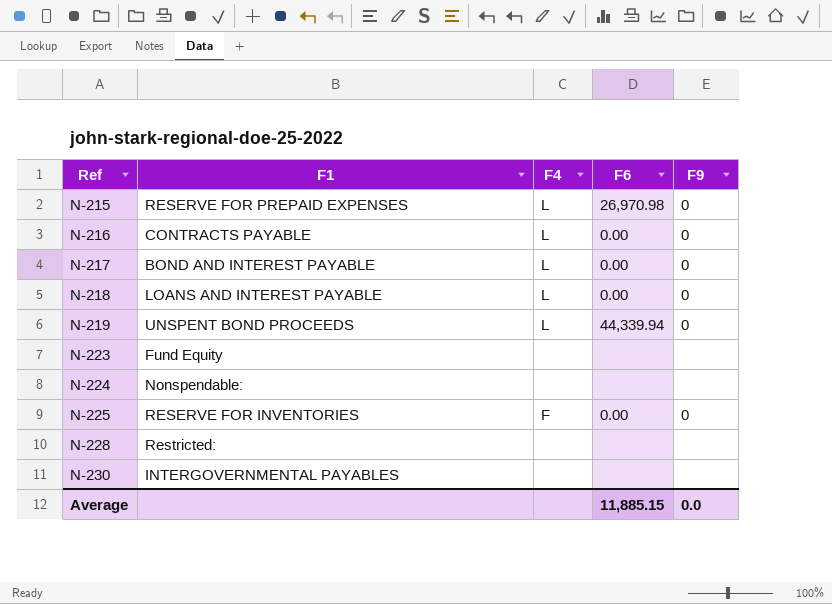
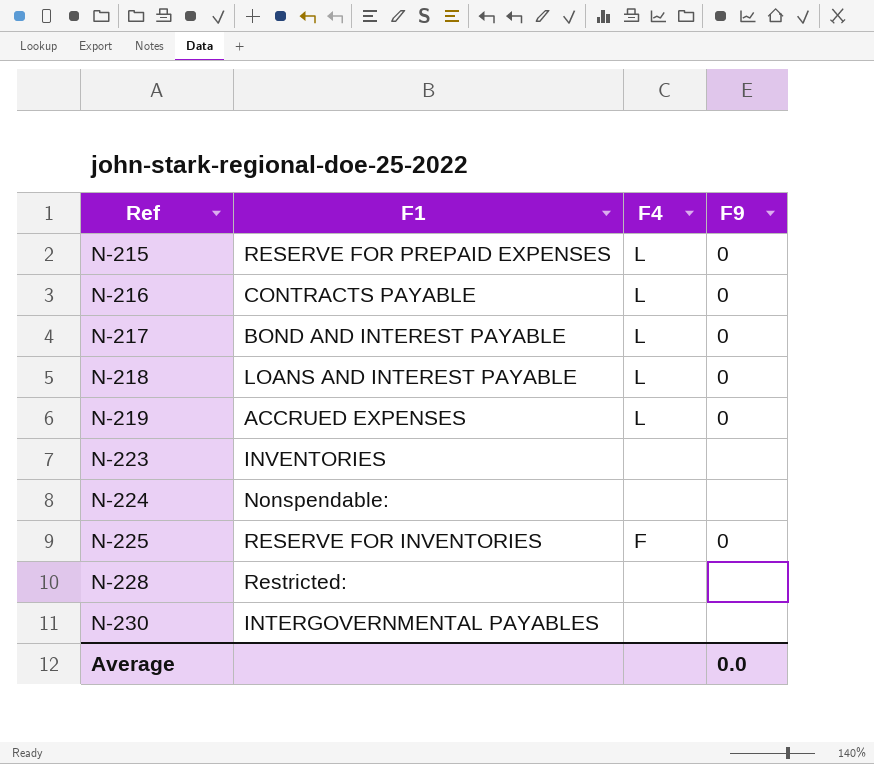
column F6 | position: 4 -> none
N-219 | F1: UNSPENT BOND PROCEEDS -> ACCRUED EXPENSES
N-223 | F1: Fund Equity -> INVENTORIES

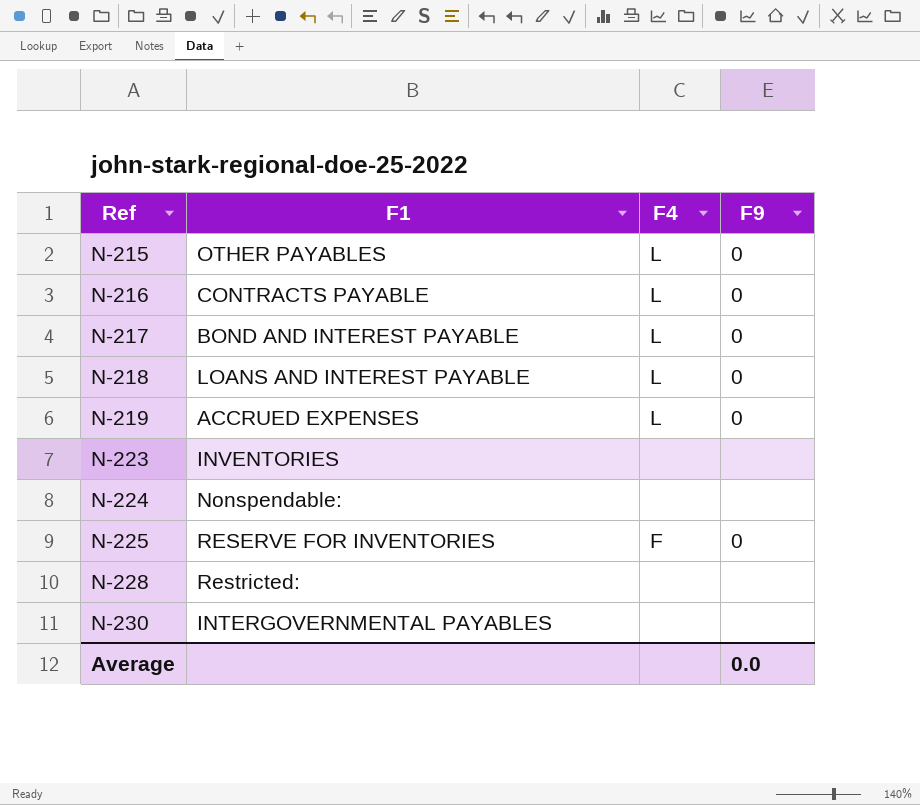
N-215 | F1: RESERVE FOR PREPAID EXPENSES -> OTHER PAYABLES

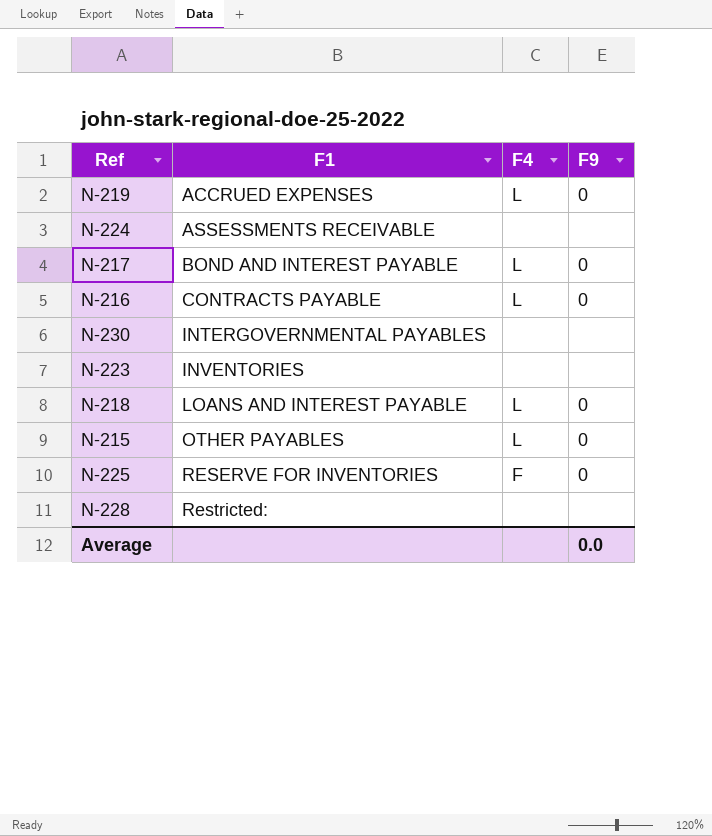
row order: Ref ascending -> F1 ascending
N-224 | F1: Nonspendable: -> ASSESSMENTS RECEIVABLE

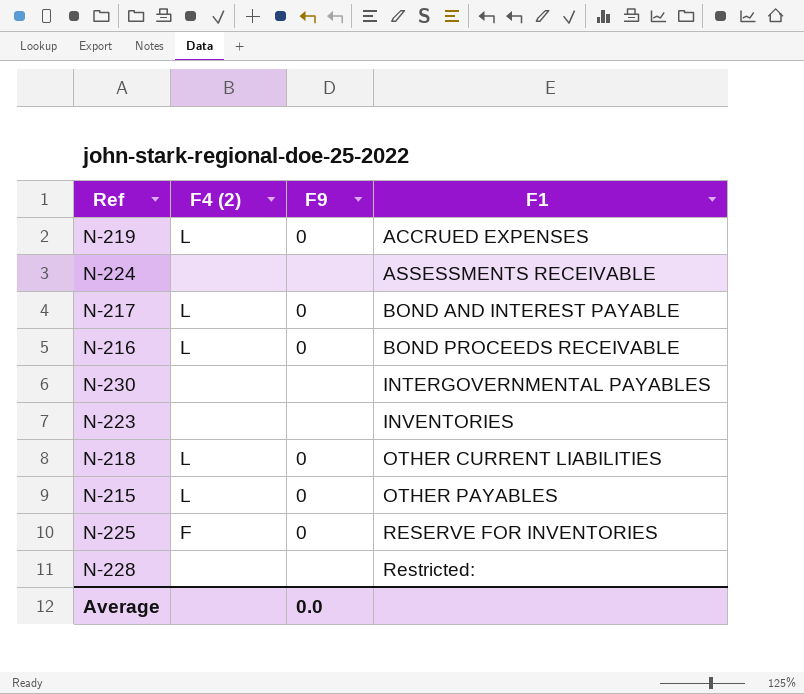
column name: F4 -> F4 (2)
column F1 | position: 2 -> 4
N-216 | F1: CONTRACTS PAYABLE -> BOND PROCEEDS RECEIVABLE
N-218 | F1: LOANS AND INTEREST PAYABLE -> OTHER CURRENT LIABILITIES

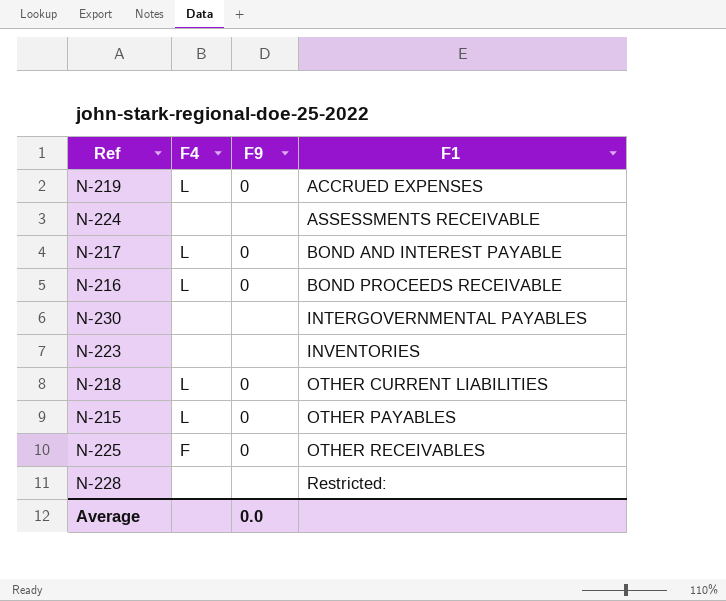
column name: F4 (2) -> F4
N-225 | F1: RESERVE FOR INVENTORIES -> OTHER RECEIVABLES

